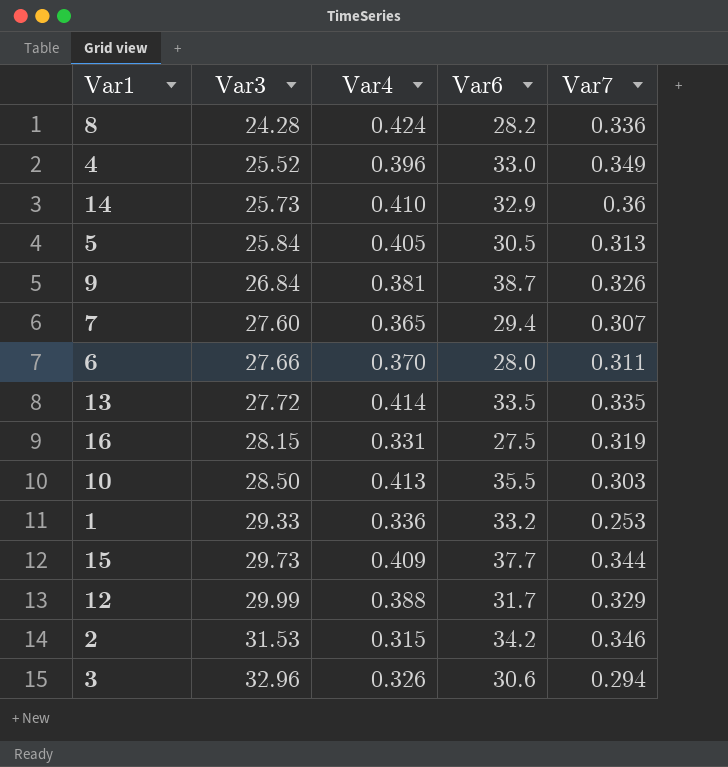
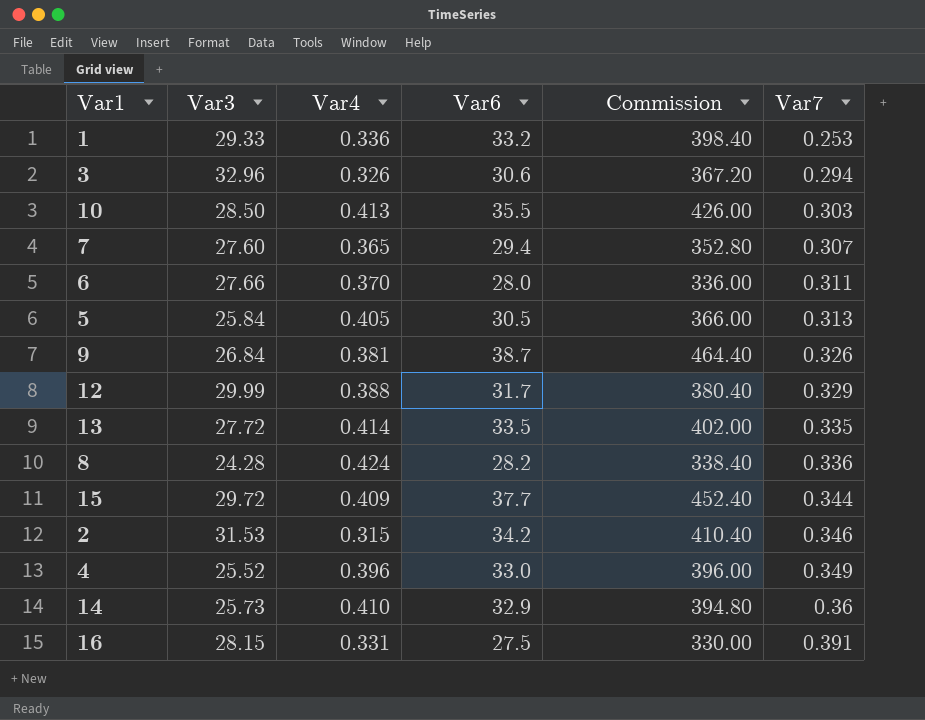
row order: Var3 ascending -> Var7 ascending
column Commission | formula: none -> [Var6] * 12
15 | Var3: 29.73 -> 29.72
16 | Var7: 0.319 -> 0.391

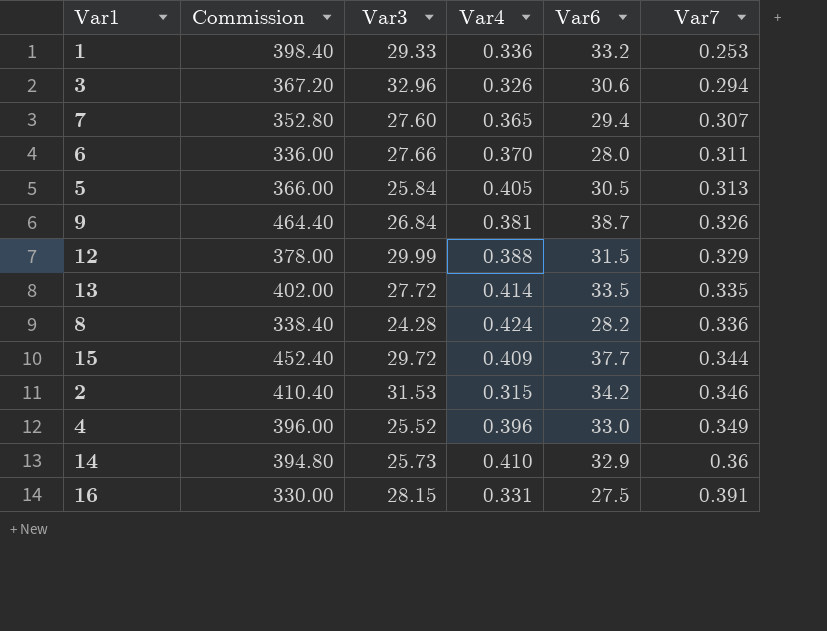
column Commission | position: 5 -> 2
row 10: 28.50 | 0.413 | 35.5 | 426.00 | 0.303 -> none
12 | Commission: 380.40 -> 378.00
12 | Var6: 31.7 -> 31.5

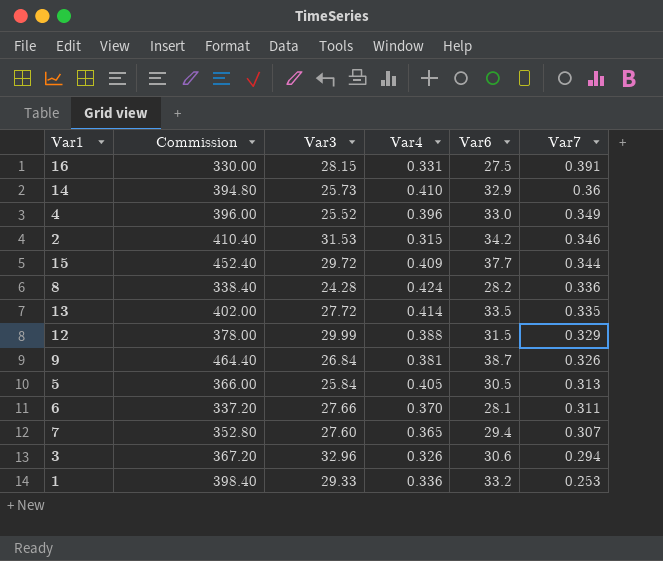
row order: Var7 ascending -> Var7 descending
6 | Commission: 336.00 -> 337.20
6 | Var6: 28.0 -> 28.1

